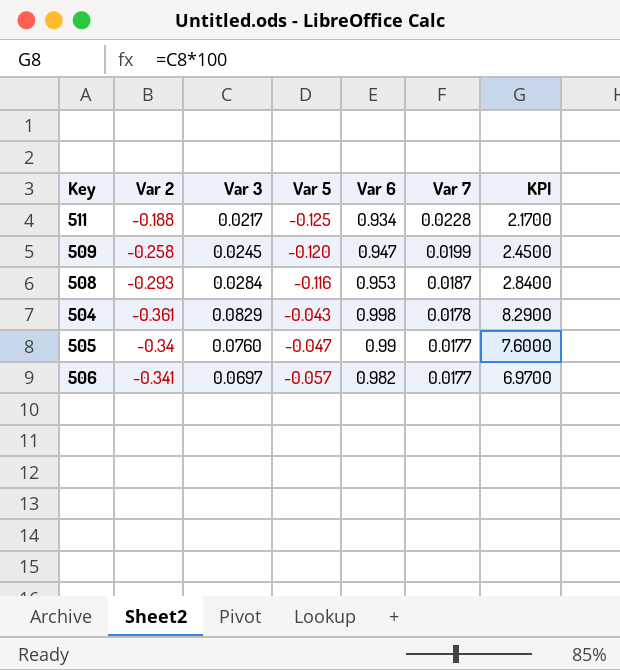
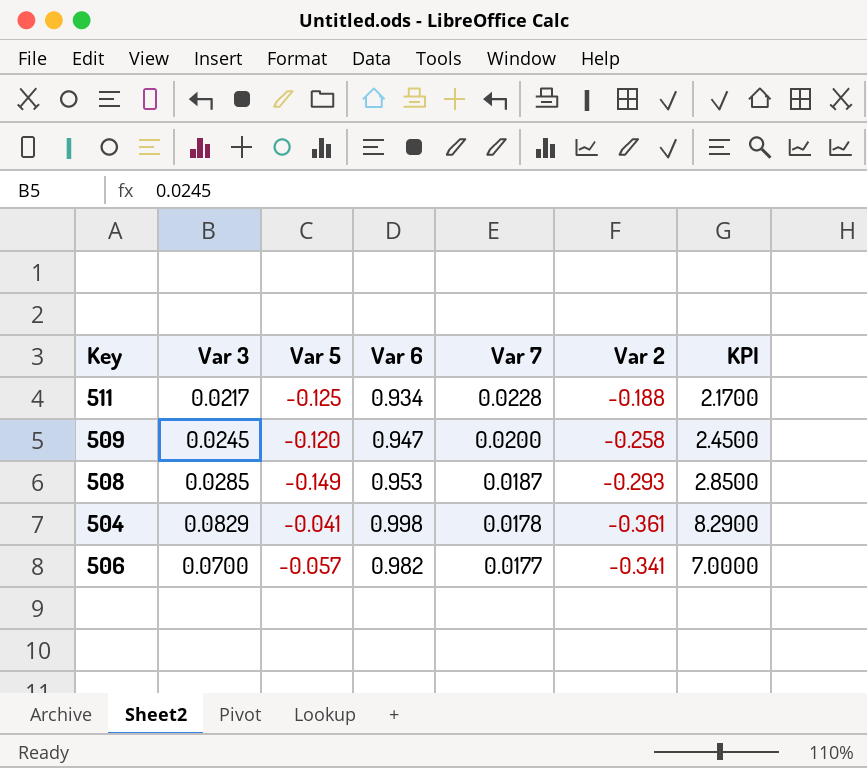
column Var 2 | position: 2 -> 6
row 505: -0.34 | 0.0760 | -0.047 | 0.99 | 0.0177 | 7.6000 -> none
509 | Var 7: 0.0199 -> 0.0200
508 | Var 3: 0.0284 -> 0.0285
508 | Var 5: -0.116 -> -0.149
508 | KPI: 2.8400 -> 2.8500
504 | Var 5: -0.043 -> -0.041
506 | Var 3: 0.0697 -> 0.0700
506 | KPI: 6.9700 -> 7.0000

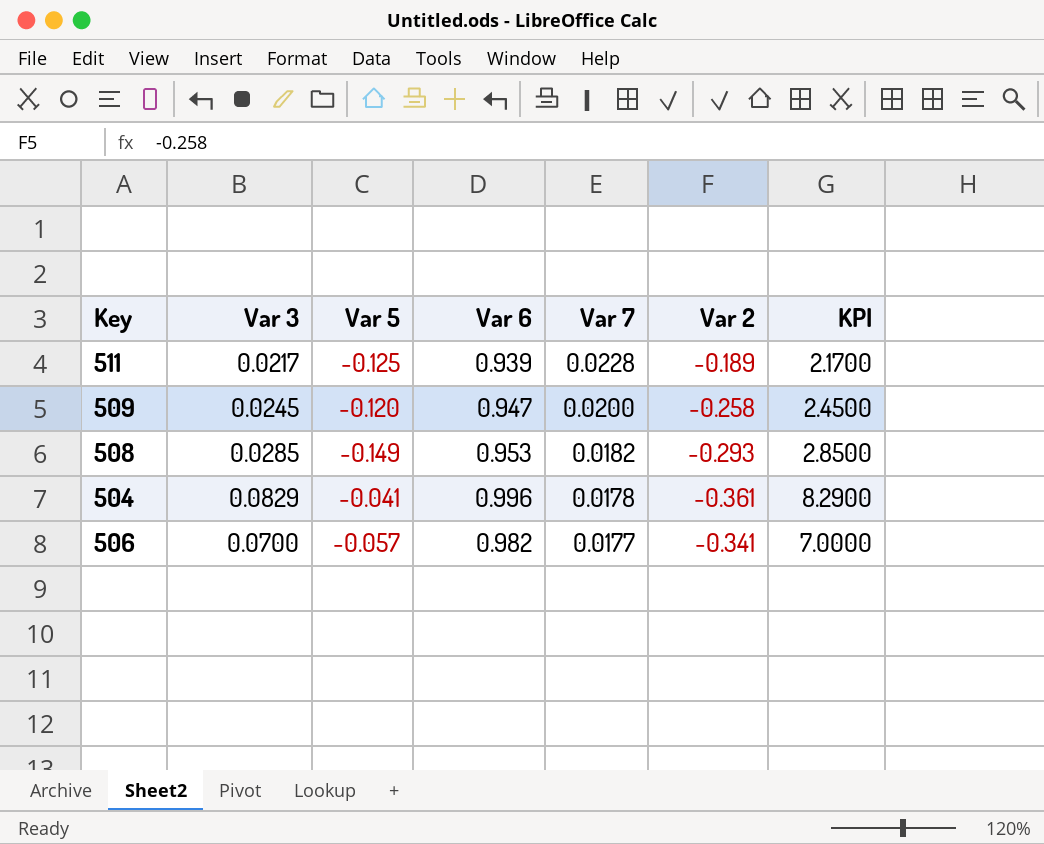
511 | Var 6: 0.934 -> 0.939
511 | Var 2: -0.188 -> -0.189
508 | Var 7: 0.0187 -> 0.0182
504 | Var 6: 0.998 -> 0.996

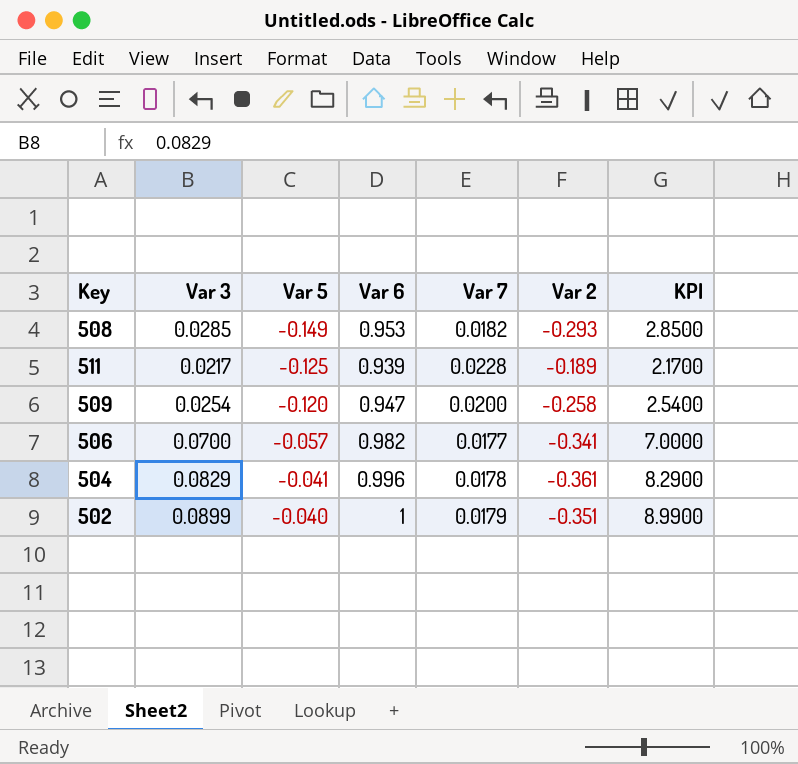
row order: Var 7 descending -> Var 5 ascending
509 | Var 3: 0.0245 -> 0.0254
509 | KPI: 2.4500 -> 2.5400
row 502: none -> 0.0899 | -0.040 | 1 | 0.0179 | -0.351 | 8.9900

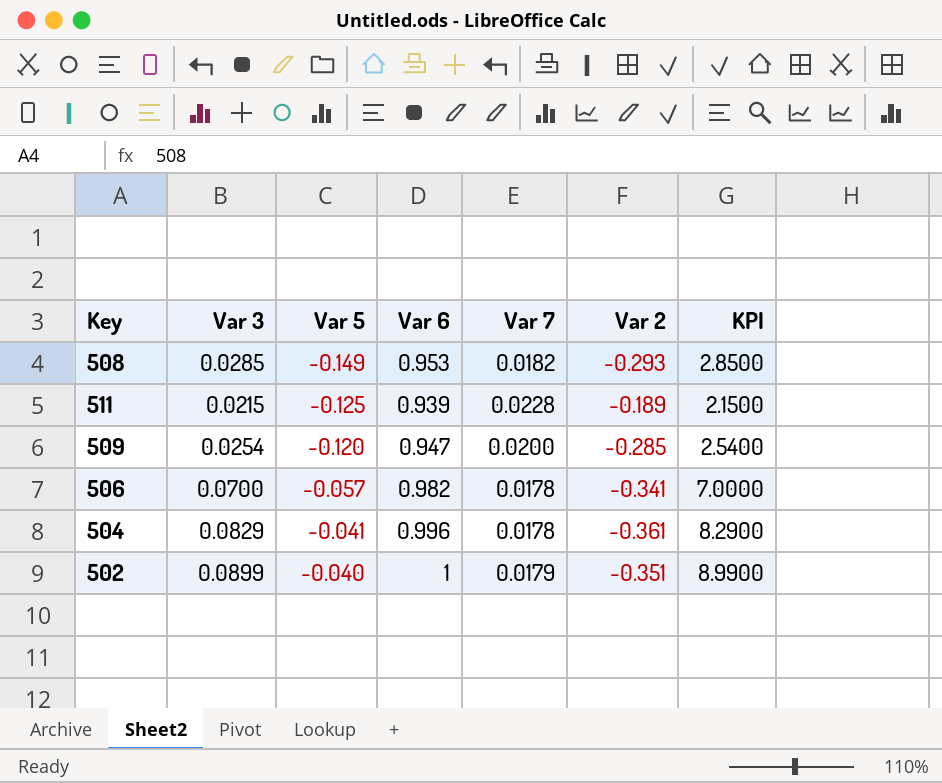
511 | Var 3: 0.0217 -> 0.0215
511 | KPI: 2.1700 -> 2.1500
509 | Var 2: -0.258 -> -0.285
506 | Var 7: 0.0177 -> 0.0178

